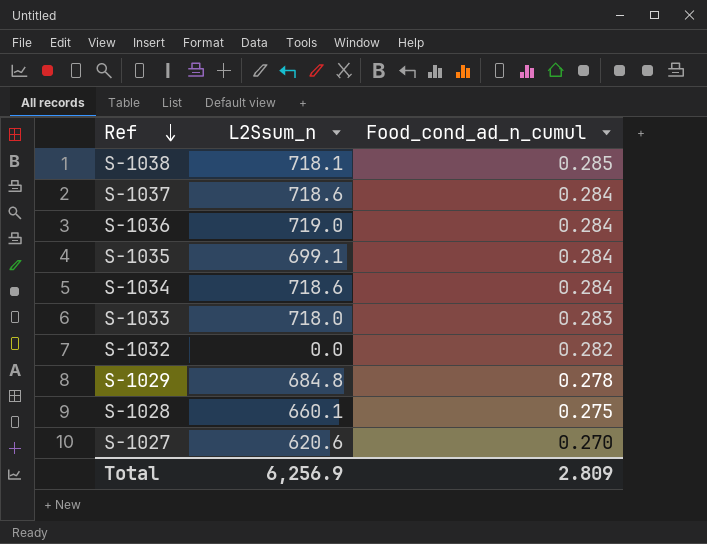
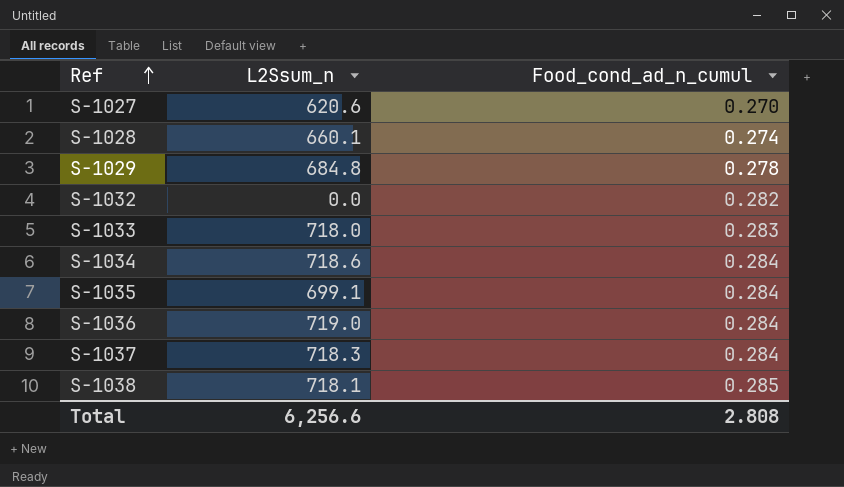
row order: Ref descending -> Ref ascending
S-1028 | Food_cond_ad_n_cumul: 0.275 -> 0.274
S-1037 | L2Ssum_n: 718.6 -> 718.3
Total | L2Ssum_n: 6,256.9 -> 6,256.6
Total | Food_cond_ad_n_cumul: 2.809 -> 2.808

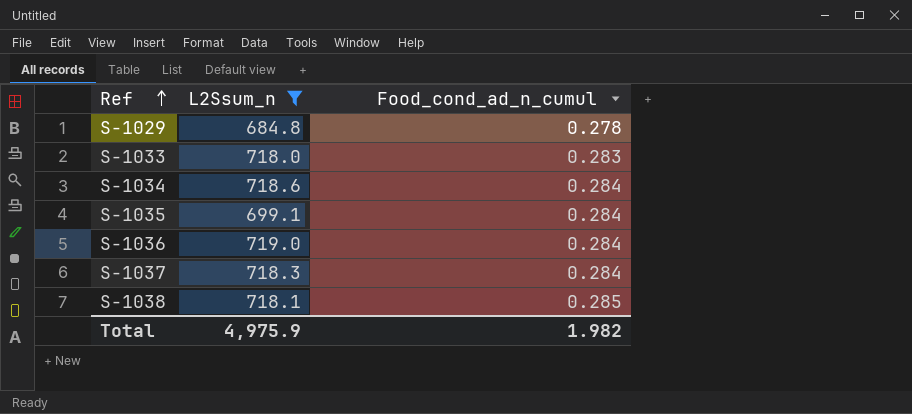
filter: none -> L2Ssum_n >= 684.8
Total | L2Ssum_n: 6,256.6 -> 4,975.9
Total | Food_cond_ad_n_cumul: 2.808 -> 1.982

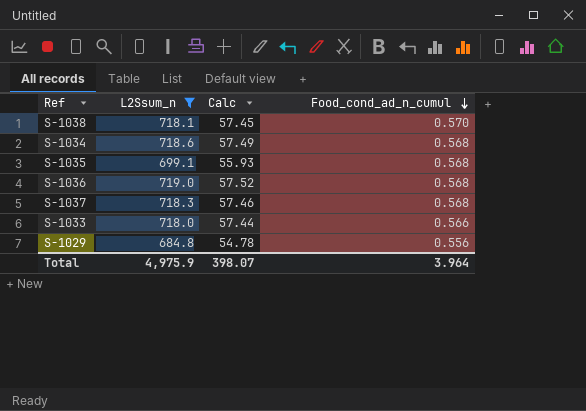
row order: Ref ascending -> Food_cond_ad_n_cumul descending
column Calc | formula: none -> [L2Ssum_n] * 0.08
S-1038 | Food_cond_ad_n_cumul: 0.285 -> 0.570
S-1034 | Food_cond_ad_n_cumul: 0.284 -> 0.568
S-1035 | Food_cond_ad_n_cumul: 0.284 -> 0.568
S-1036 | Food_cond_ad_n_cumul: 0.284 -> 0.568
S-1037 | Food_cond_ad_n_cumul: 0.284 -> 0.568
S-1033 | Food_cond_ad_n_cumul: 0.283 -> 0.566
S-1029 | Food_cond_ad_n_cumul: 0.278 -> 0.556
Total | Food_cond_ad_n_cumul: 1.982 -> 3.964

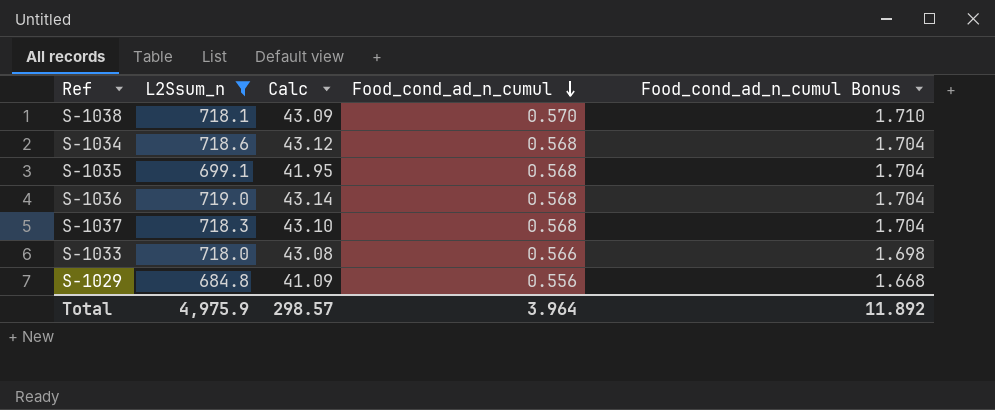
column Calc | formula: [L2Ssum_n] * 0.08 -> [L2Ssum_n] * 0.06
column Food_cond_ad_n_cumul Bonus | formula: none -> [Food_cond_ad_n_cumul] * 3
Total | Calc: 398.07 -> 298.57

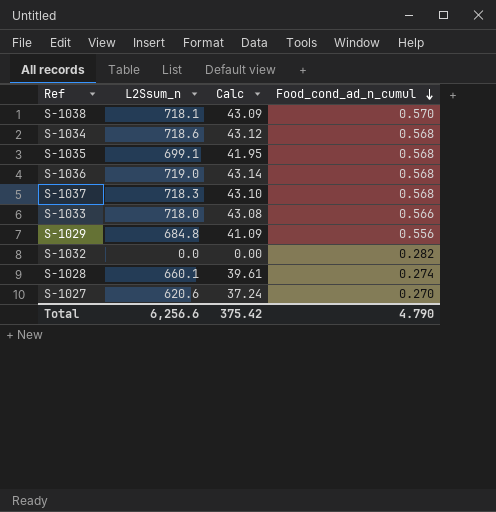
filter: L2Ssum_n >= 684.8 -> none
column Food_cond_ad_n_cumul Bonus | formula: [Food_cond_ad_n_cumul] * 3 -> none
Total | L2Ssum_n: 4,975.9 -> 6,256.6
Total | Calc: 298.57 -> 375.42
Total | Food_cond_ad_n_cumul: 3.964 -> 4.790

